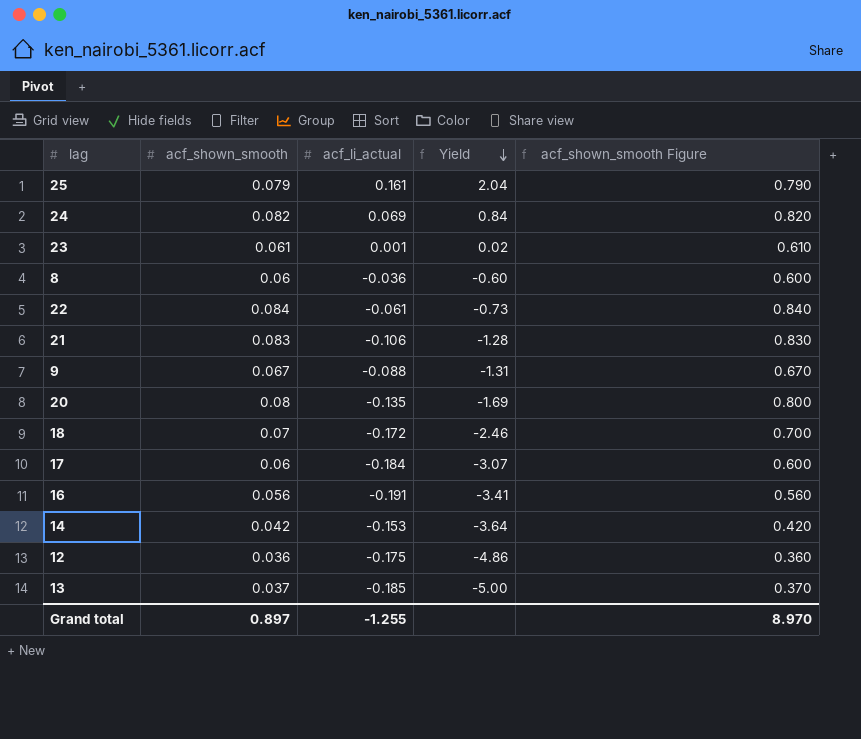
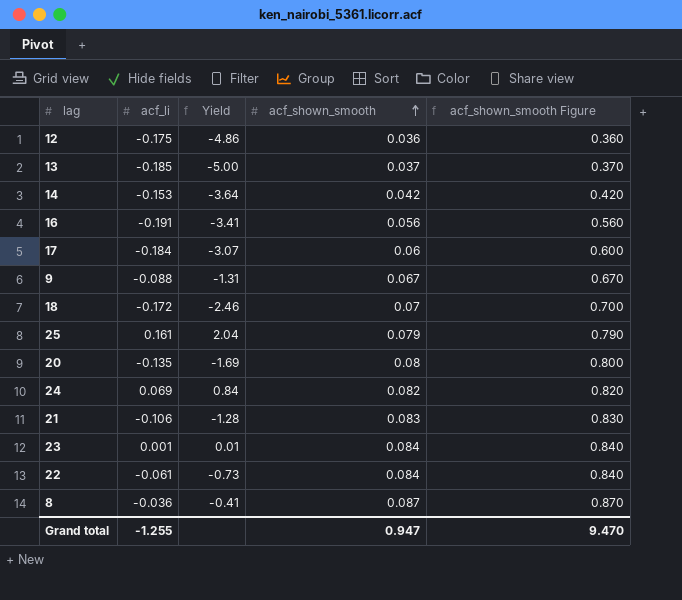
row order: Yield descending -> acf_shown_smooth ascending
column name: acf_li_actual -> acf_li
column acf_shown_smooth | position: 2 -> 4
23 | Yield: 0.02 -> 0.01
23 | acf_shown_smooth: 0.061 -> 0.084
23 | acf_shown_smooth Figure: 0.610 -> 0.840
8 | Yield: -0.60 -> -0.41
8 | acf_shown_smooth: 0.06 -> 0.087
8 | acf_shown_smooth Figure: 0.600 -> 0.870
Grand total | acf_shown_smooth: 0.897 -> 0.947
Grand total | acf_shown_smooth Figure: 8.970 -> 9.470

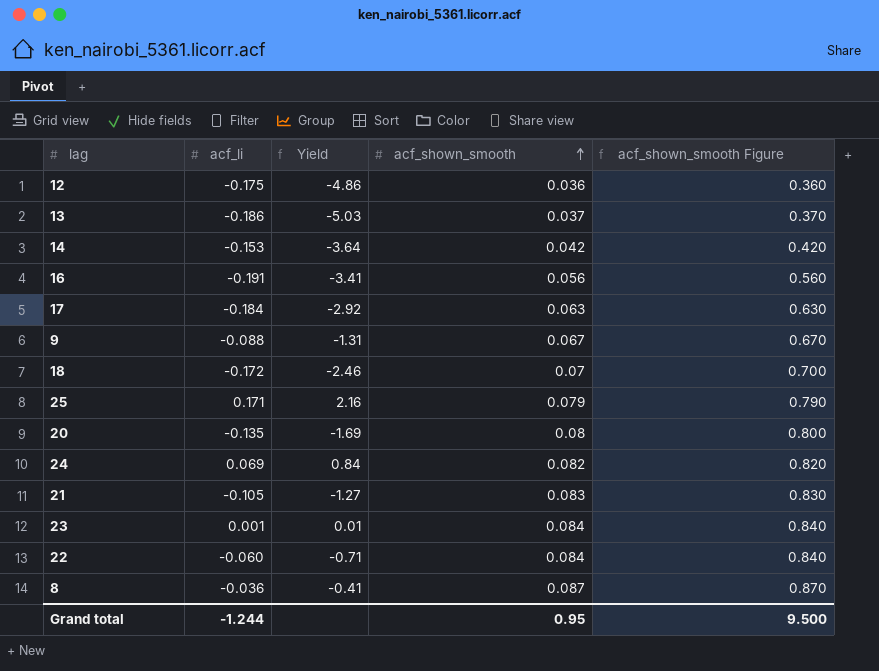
13 | acf_li: -0.185 -> -0.186
13 | Yield: -5.00 -> -5.03
17 | Yield: -3.07 -> -2.92
17 | acf_shown_smooth: 0.06 -> 0.063
17 | acf_shown_smooth Figure: 0.600 -> 0.630
25 | acf_li: 0.161 -> 0.171
25 | Yield: 2.04 -> 2.16
21 | acf_li: -0.106 -> -0.105
21 | Yield: -1.28 -> -1.27
22 | acf_li: -0.061 -> -0.060
22 | Yield: -0.73 -> -0.71
Grand total | acf_li: -1.255 -> -1.244
Grand total | acf_shown_smooth: 0.947 -> 0.95
Grand total | acf_shown_smooth Figure: 9.470 -> 9.500

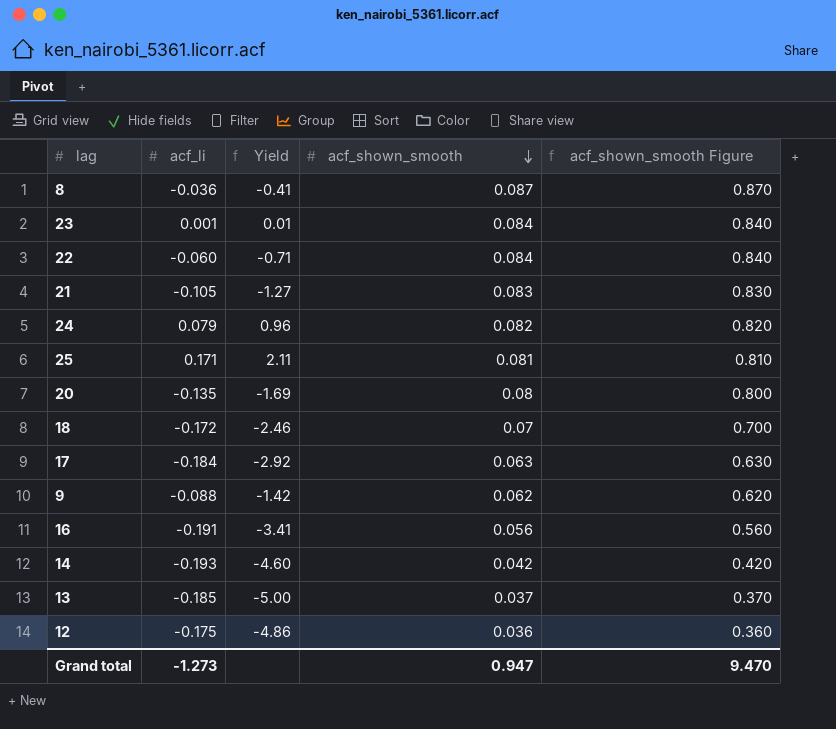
row order: acf_shown_smooth ascending -> acf_shown_smooth descending
24 | acf_li: 0.069 -> 0.079
24 | Yield: 0.84 -> 0.96
25 | Yield: 2.16 -> 2.11
25 | acf_shown_smooth: 0.079 -> 0.081
25 | acf_shown_smooth Figure: 0.790 -> 0.810
9 | Yield: -1.31 -> -1.42
9 | acf_shown_smooth: 0.067 -> 0.062
9 | acf_shown_smooth Figure: 0.670 -> 0.620
14 | acf_li: -0.153 -> -0.193
14 | Yield: -3.64 -> -4.60
13 | acf_li: -0.186 -> -0.185
13 | Yield: -5.03 -> -5.00
Grand total | acf_li: -1.244 -> -1.273
Grand total | acf_shown_smooth: 0.95 -> 0.947
Grand total | acf_shown_smooth Figure: 9.500 -> 9.470

